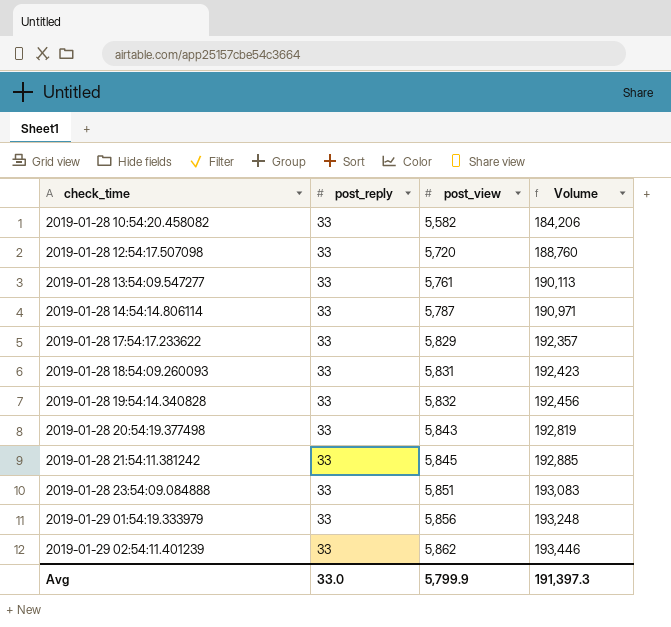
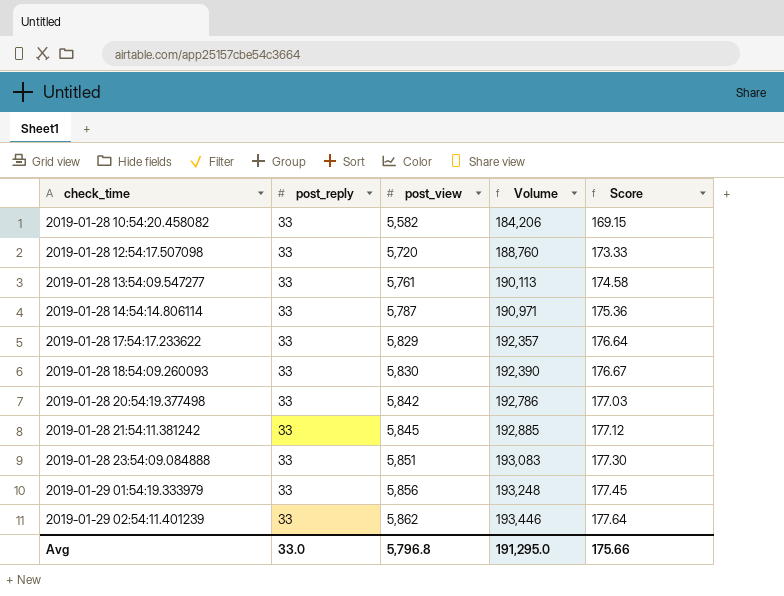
column Score | formula: none -> [post_view] / [post_reply]
row 2019-01-28 19:54:14.340828: 33 | 5,832 | 192,456 -> none
2019-01-28 18:54:09.260093 | post_view: 5,831 -> 5,830
2019-01-28 18:54:09.260093 | Volume: 192,423 -> 192,390
2019-01-28 20:54:19.377498 | post_view: 5,843 -> 5,842
2019-01-28 20:54:19.377498 | Volume: 192,819 -> 192,786
Avg | post_view: 5,799.9 -> 5,796.8
Avg | Volume: 191,397.3 -> 191,295.0

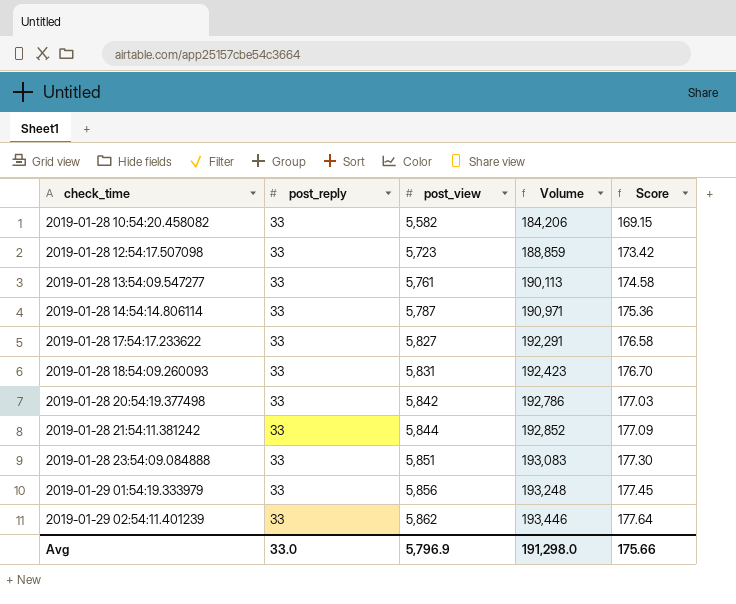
2019-01-28 12:54:17.507098 | post_view: 5,720 -> 5,723
2019-01-28 12:54:17.507098 | Volume: 188,760 -> 188,859
2019-01-28 12:54:17.507098 | Score: 173.33 -> 173.42
2019-01-28 17:54:17.233622 | post_view: 5,829 -> 5,827
2019-01-28 17:54:17.233622 | Volume: 192,357 -> 192,291
2019-01-28 17:54:17.233622 | Score: 176.64 -> 176.58
2019-01-28 18:54:09.260093 | post_view: 5,830 -> 5,831
2019-01-28 18:54:09.260093 | Volume: 192,390 -> 192,423
2019-01-28 18:54:09.260093 | Score: 176.67 -> 176.70
2019-01-28 21:54:11.381242 | post_view: 5,845 -> 5,844
2019-01-28 21:54:11.381242 | Volume: 192,885 -> 192,852
2019-01-28 21:54:11.381242 | Score: 177.12 -> 177.09
Avg | post_view: 5,796.8 -> 5,796.9
Avg | Volume: 191,295.0 -> 191,298.0

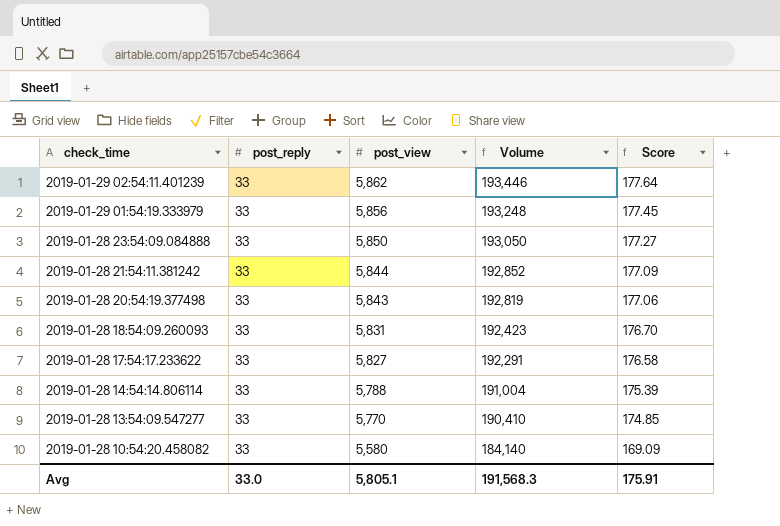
row order: check_time ascending -> check_time descending
row 2019-01-28 12:54:17.507098: 33 | 5,723 | 188,859 | 173.42 -> none
2019-01-28 23:54:09.084888 | post_view: 5,851 -> 5,850
2019-01-28 23:54:09.084888 | Volume: 193,083 -> 193,050
2019-01-28 23:54:09.084888 | Score: 177.30 -> 177.27
2019-01-28 20:54:19.377498 | post_view: 5,842 -> 5,843
2019-01-28 20:54:19.377498 | Volume: 192,786 -> 192,819
2019-01-28 20:54:19.377498 | Score: 177.03 -> 177.06
2019-01-28 14:54:14.806114 | post_view: 5,787 -> 5,788
2019-01-28 14:54:14.806114 | Volume: 190,971 -> 191,004
2019-01-28 14:54:14.806114 | Score: 175.36 -> 175.39
2019-01-28 13:54:09.547277 | post_view: 5,761 -> 5,770
2019-01-28 13:54:09.547277 | Volume: 190,113 -> 190,410
2019-01-28 13:54:09.547277 | Score: 174.58 -> 174.85
2019-01-28 10:54:20.458082 | post_view: 5,582 -> 5,580
2019-01-28 10:54:20.458082 | Volume: 184,206 -> 184,140
2019-01-28 10:54:20.458082 | Score: 169.15 -> 169.09
Avg | post_view: 5,796.9 -> 5,805.1
Avg | Volume: 191,298.0 -> 191,568.3
Avg | Score: 175.66 -> 175.91

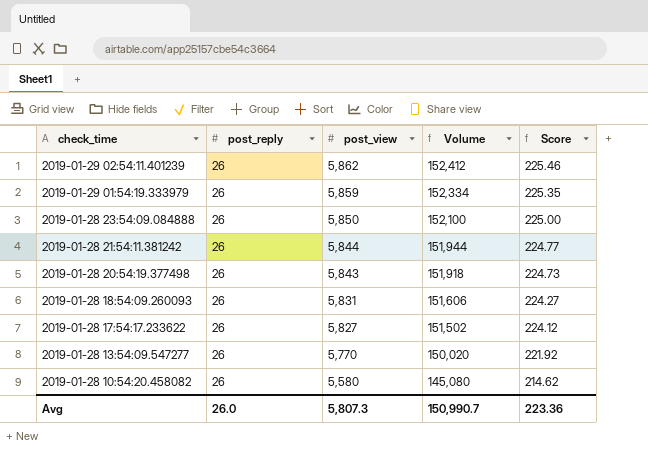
row 2019-01-28 14:54:14.806114: 33 | 5,788 | 191,004 | 175.39 -> none
2019-01-29 02:54:11.401239 | post_reply: 33 -> 26
2019-01-29 02:54:11.401239 | Volume: 193,446 -> 152,412
2019-01-29 02:54:11.401239 | Score: 177.64 -> 225.46
2019-01-29 01:54:19.333979 | post_reply: 33 -> 26
2019-01-29 01:54:19.333979 | post_view: 5,856 -> 5,859
2019-01-29 01:54:19.333979 | Volume: 193,248 -> 152,334
2019-01-29 01:54:19.333979 | Score: 177.45 -> 225.35
2019-01-28 23:54:09.084888 | post_reply: 33 -> 26
2019-01-28 23:54:09.084888 | Volume: 193,050 -> 152,100
2019-01-28 23:54:09.084888 | Score: 177.27 -> 225.00
2019-01-28 21:54:11.381242 | post_reply: 33 -> 26
2019-01-28 21:54:11.381242 | Volume: 192,852 -> 151,944
2019-01-28 21:54:11.381242 | Score: 177.09 -> 224.77
2019-01-28 20:54:19.377498 | post_reply: 33 -> 26
2019-01-28 20:54:19.377498 | Volume: 192,819 -> 151,918
2019-01-28 20:54:19.377498 | Score: 177.06 -> 224.73
2019-01-28 18:54:09.260093 | post_reply: 33 -> 26
2019-01-28 18:54:09.260093 | Volume: 192,423 -> 151,606
2019-01-28 18:54:09.260093 | Score: 176.70 -> 224.27
2019-01-28 17:54:17.233622 | post_reply: 33 -> 26
2019-01-28 17:54:17.233622 | Volume: 192,291 -> 151,502
2019-01-28 17:54:17.233622 | Score: 176.58 -> 224.12
2019-01-28 13:54:09.547277 | post_reply: 33 -> 26
2019-01-28 13:54:09.547277 | Volume: 190,410 -> 150,020
2019-01-28 13:54:09.547277 | Score: 174.85 -> 221.92
2019-01-28 10:54:20.458082 | post_reply: 33 -> 26
2019-01-28 10:54:20.458082 | Volume: 184,140 -> 145,080
2019-01-28 10:54:20.458082 | Score: 169.09 -> 214.62
Avg | post_reply: 33.0 -> 26.0
Avg | post_view: 5,805.1 -> 5,807.3
Avg | Volume: 191,568.3 -> 150,990.7
Avg | Score: 175.91 -> 223.36

